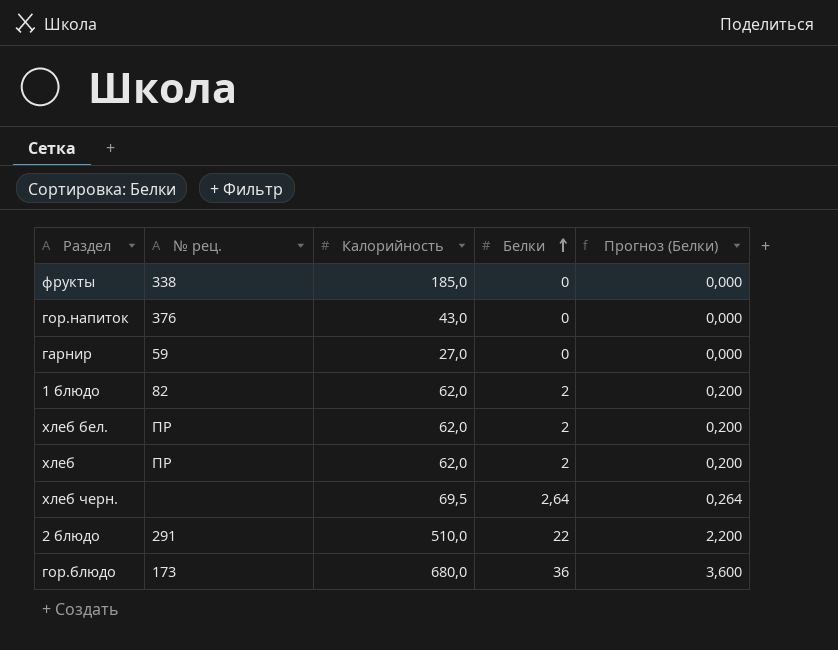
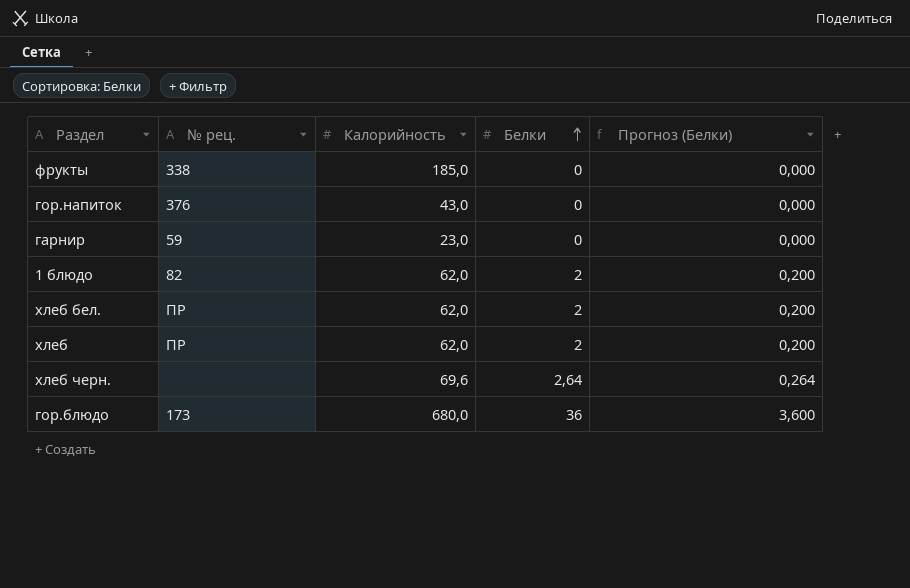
row 2 блюдо: 291 | 510,0 | 22 | 2,200 -> none
гарнир | Калорийность: 27,0 -> 23,0
хлеб черн. | Калорийность: 69,5 -> 69,6

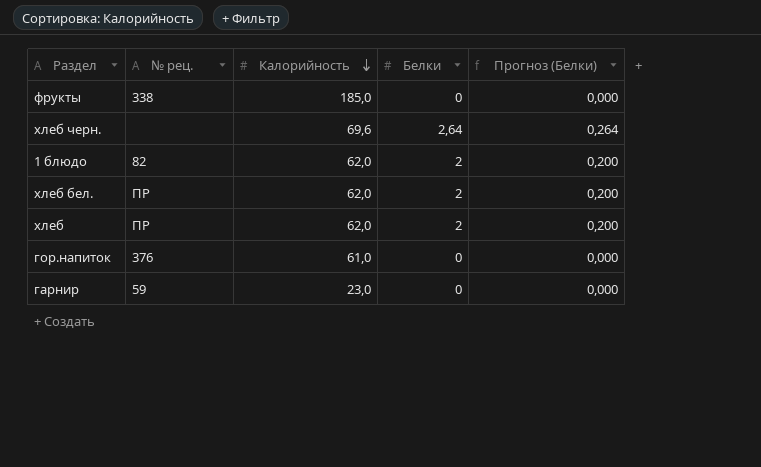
row order: Белки ascending -> Калорийность descending
row гор.блюдо: 173 | 680,0 | 36 | 3,600 -> none
гор.напиток | Калорийность: 43,0 -> 61,0

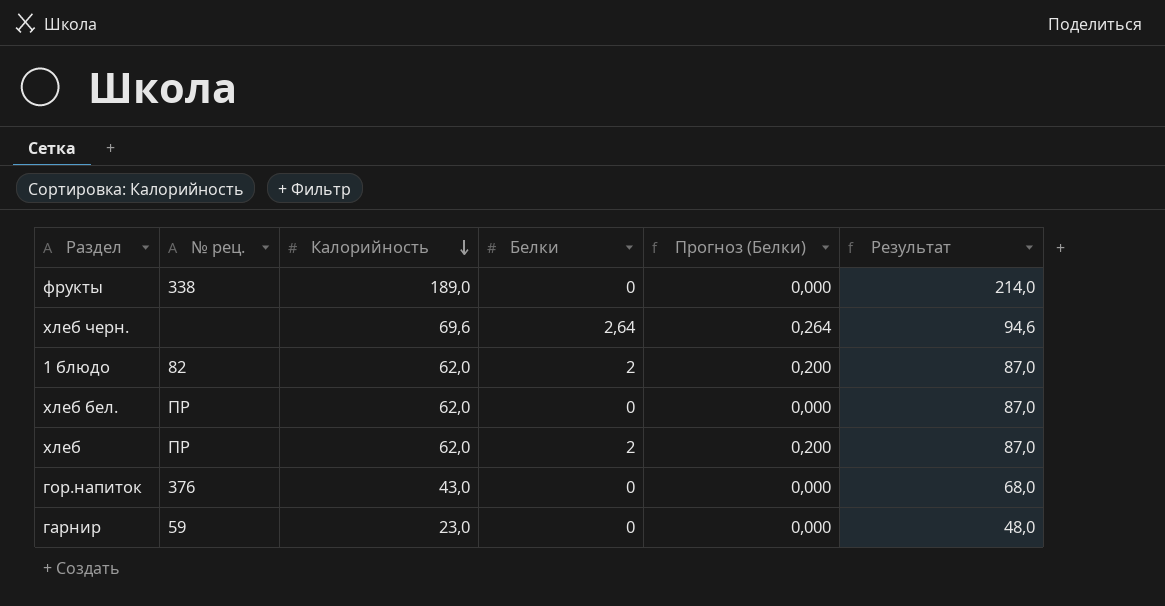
column Результат | formula: none -> [Калорийность] + 25
фрукты | Калорийность: 185,0 -> 189,0
хлеб бел. | Белки: 2 -> 0
хлеб бел. | Прогноз (Белки): 0,200 -> 0,000
гор.напиток | Калорийность: 61,0 -> 43,0

